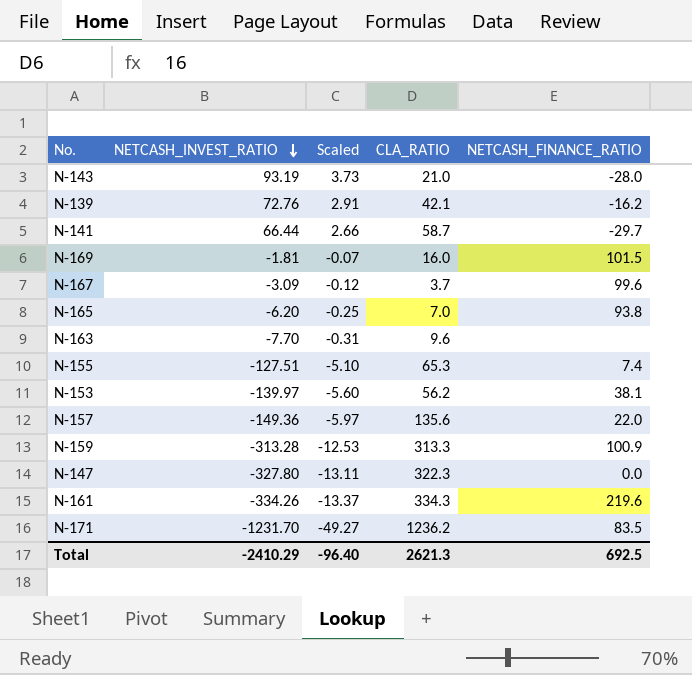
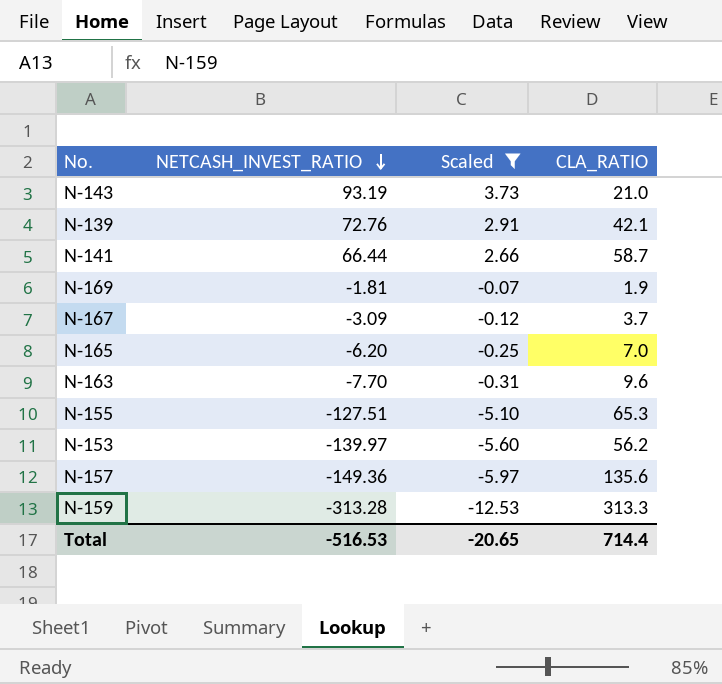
filter: none -> Scaled >= -12.53
column NETCASH_FINANCE_RATIO | position: 5 -> none
N-169 | CLA_RATIO: 16.0 -> 1.9
Total | NETCASH_INVEST_RATIO: -2410.29 -> -516.53
Total | Scaled: -96.40 -> -20.65
Total | CLA_RATIO: 2621.3 -> 714.4

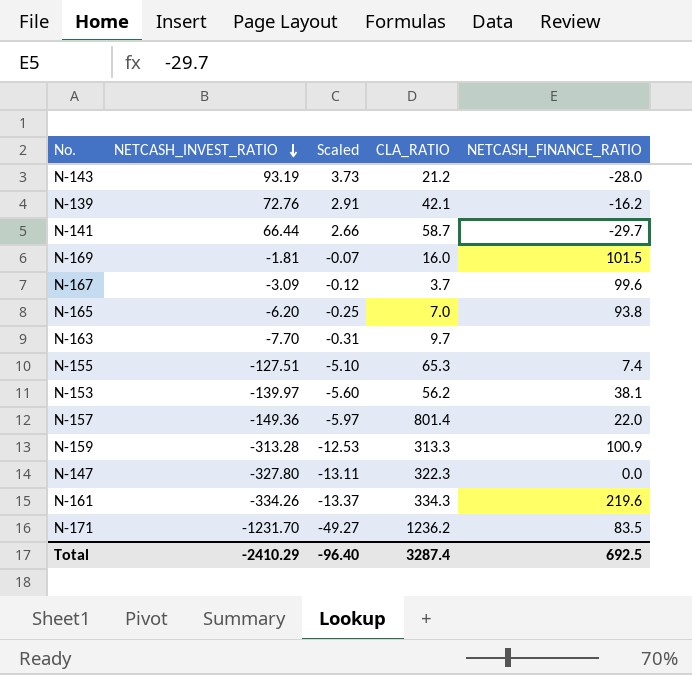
filter: Scaled >= -12.53 -> none
column NETCASH_FINANCE_RATIO | position: none -> 5
N-143 | CLA_RATIO: 21.0 -> 21.2
N-169 | CLA_RATIO: 1.9 -> 16.0
N-163 | CLA_RATIO: 9.6 -> 9.7
N-157 | CLA_RATIO: 135.6 -> 801.4
Total | NETCASH_INVEST_RATIO: -516.53 -> -2410.29
Total | Scaled: -20.65 -> -96.40
Total | CLA_RATIO: 714.4 -> 3287.4

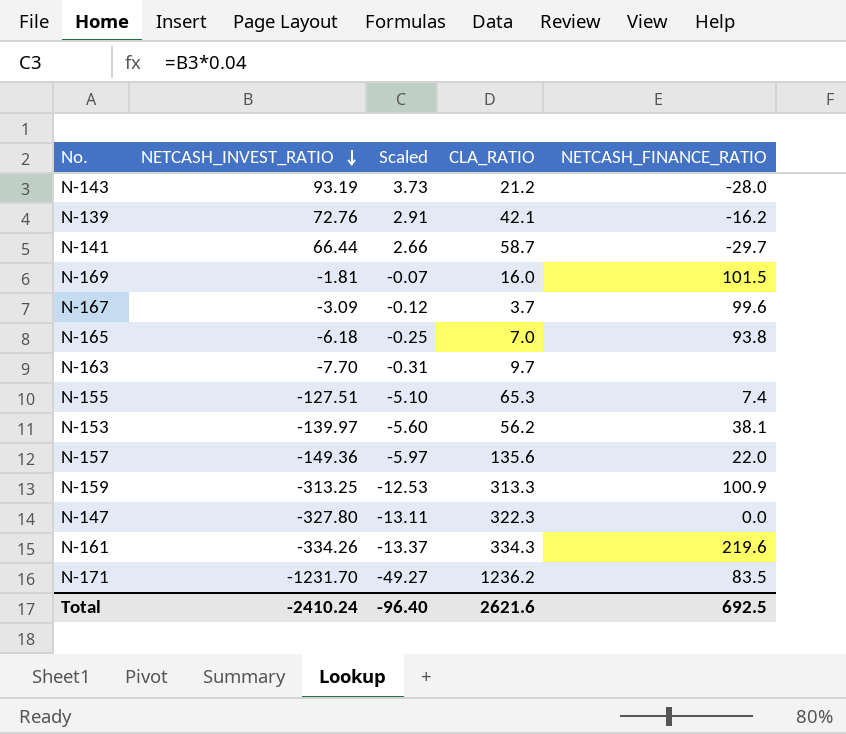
N-165 | NETCASH_INVEST_RATIO: -6.20 -> -6.18
N-157 | CLA_RATIO: 801.4 -> 135.6
N-159 | NETCASH_INVEST_RATIO: -313.28 -> -313.25
Total | NETCASH_INVEST_RATIO: -2410.29 -> -2410.24
Total | CLA_RATIO: 3287.4 -> 2621.6

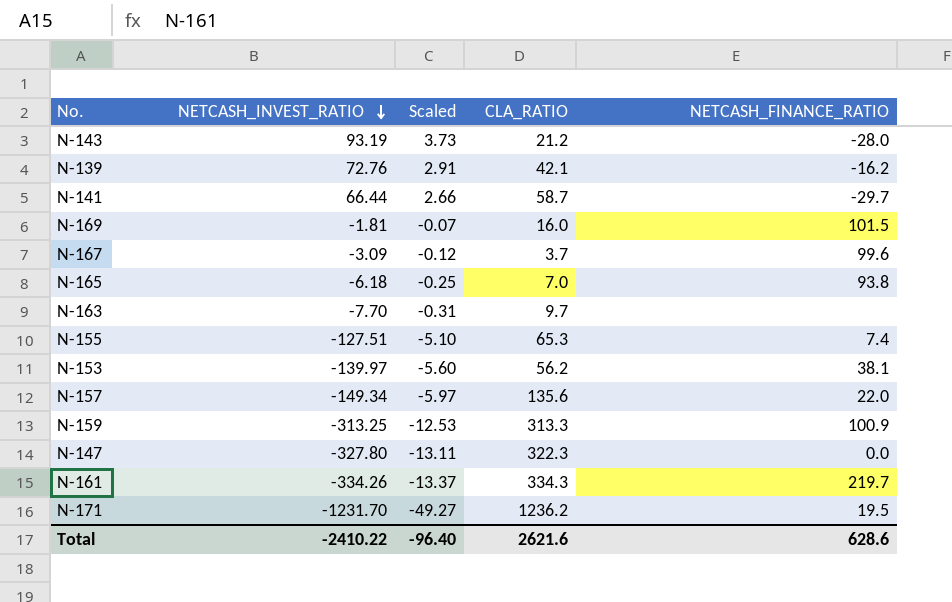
N-157 | NETCASH_INVEST_RATIO: -149.36 -> -149.34
N-161 | NETCASH_FINANCE_RATIO: 219.6 -> 219.7
N-171 | NETCASH_FINANCE_RATIO: 83.5 -> 19.5
Total | NETCASH_INVEST_RATIO: -2410.24 -> -2410.22
Total | NETCASH_FINANCE_RATIO: 692.5 -> 628.6

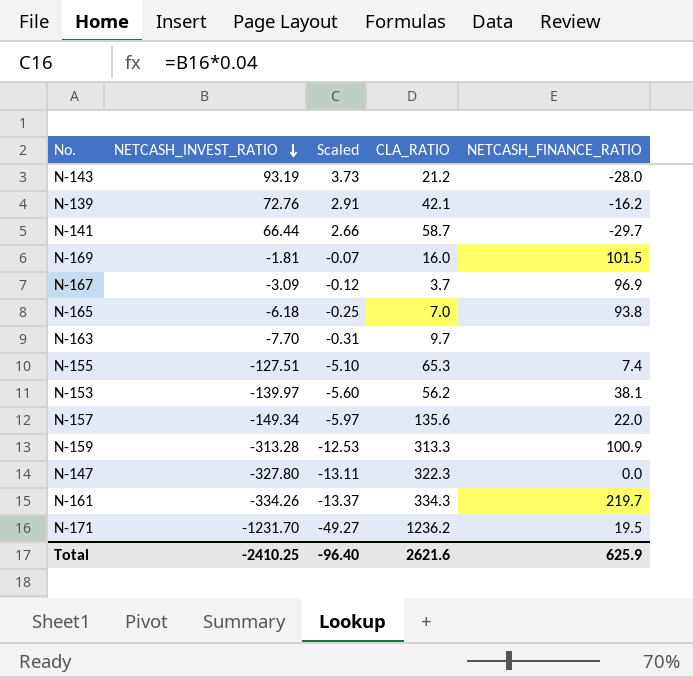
N-167 | NETCASH_FINANCE_RATIO: 99.6 -> 96.9
N-159 | NETCASH_INVEST_RATIO: -313.25 -> -313.28
Total | NETCASH_INVEST_RATIO: -2410.22 -> -2410.25
Total | NETCASH_FINANCE_RATIO: 628.6 -> 625.9

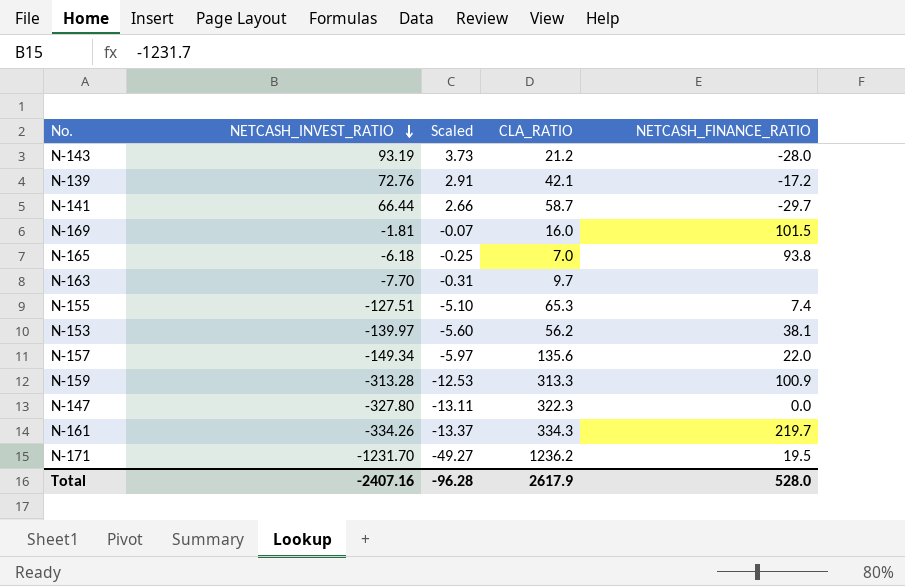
row N-167: -3.09 | -0.12 | 3.7 | 96.9 -> none
N-139 | NETCASH_FINANCE_RATIO: -16.2 -> -17.2
Total | NETCASH_INVEST_RATIO: -2410.25 -> -2407.16
Total | Scaled: -96.40 -> -96.28
Total | CLA_RATIO: 2621.6 -> 2617.9
Total | NETCASH_FINANCE_RATIO: 625.9 -> 528.0

